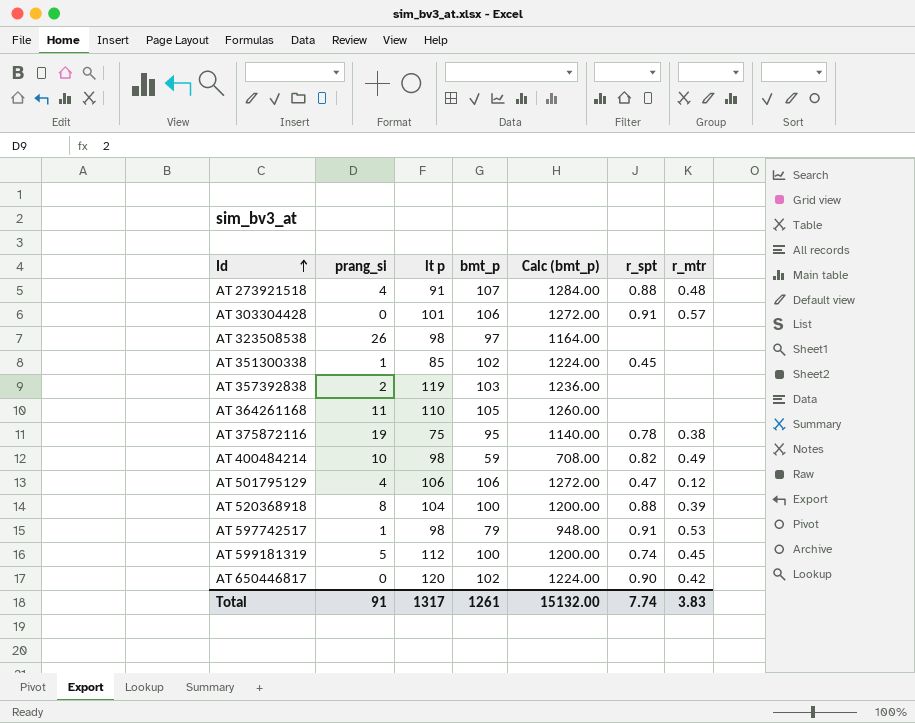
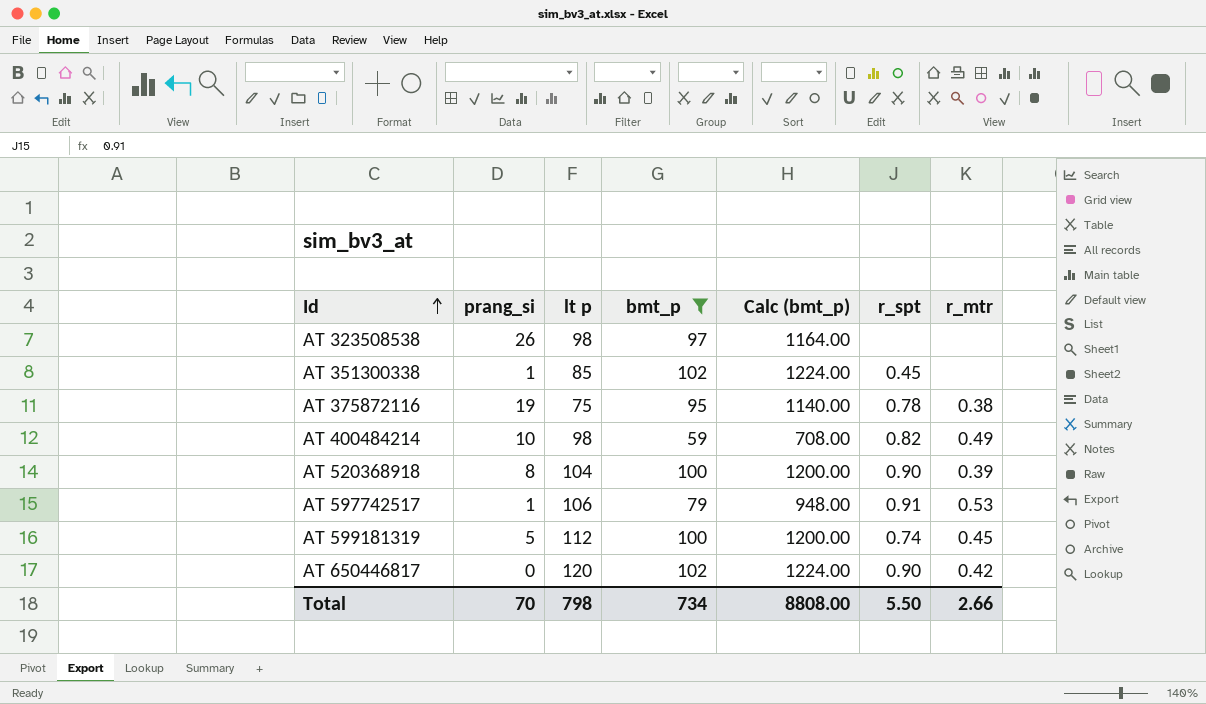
filter: none -> bmt_p <= 102
AT 520368918 | r_spt: 0.88 -> 0.90
AT 597742517 | lt p: 98 -> 106
Total | prang_si: 91 -> 70
Total | lt p: 1317 -> 798
Total | bmt_p: 1261 -> 734
Total | Calc (bmt_p): 15132.00 -> 8808.00
Total | r_spt: 7.74 -> 5.50
Total | r_mtr: 3.83 -> 2.66

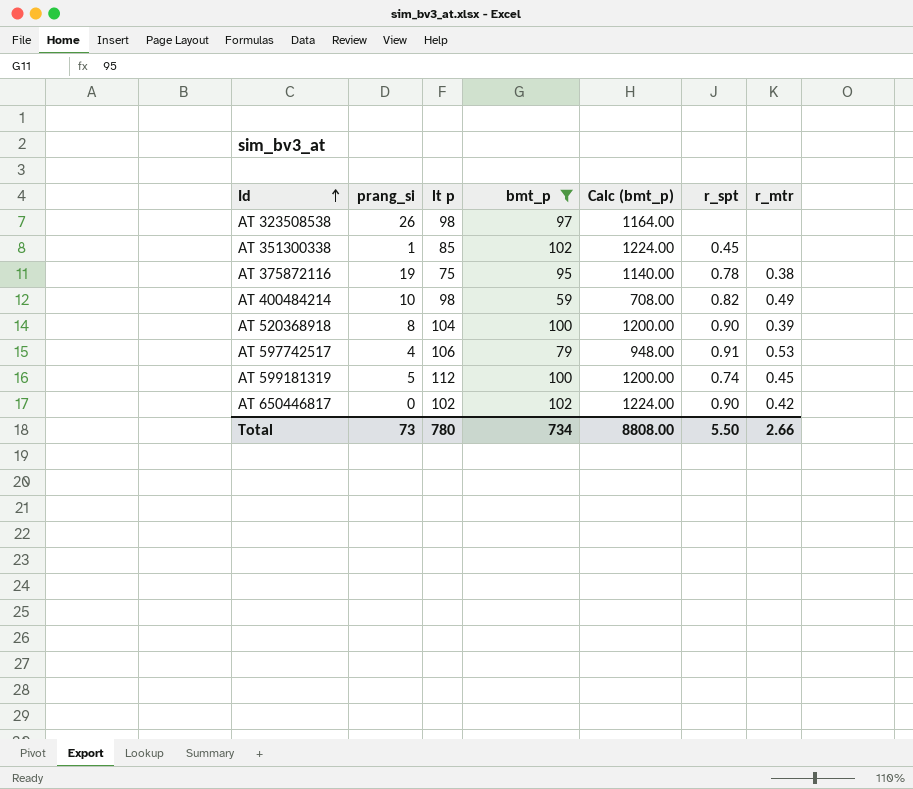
AT 597742517 | prang_si: 1 -> 4
AT 650446817 | lt p: 120 -> 102
Total | prang_si: 70 -> 73
Total | lt p: 798 -> 780

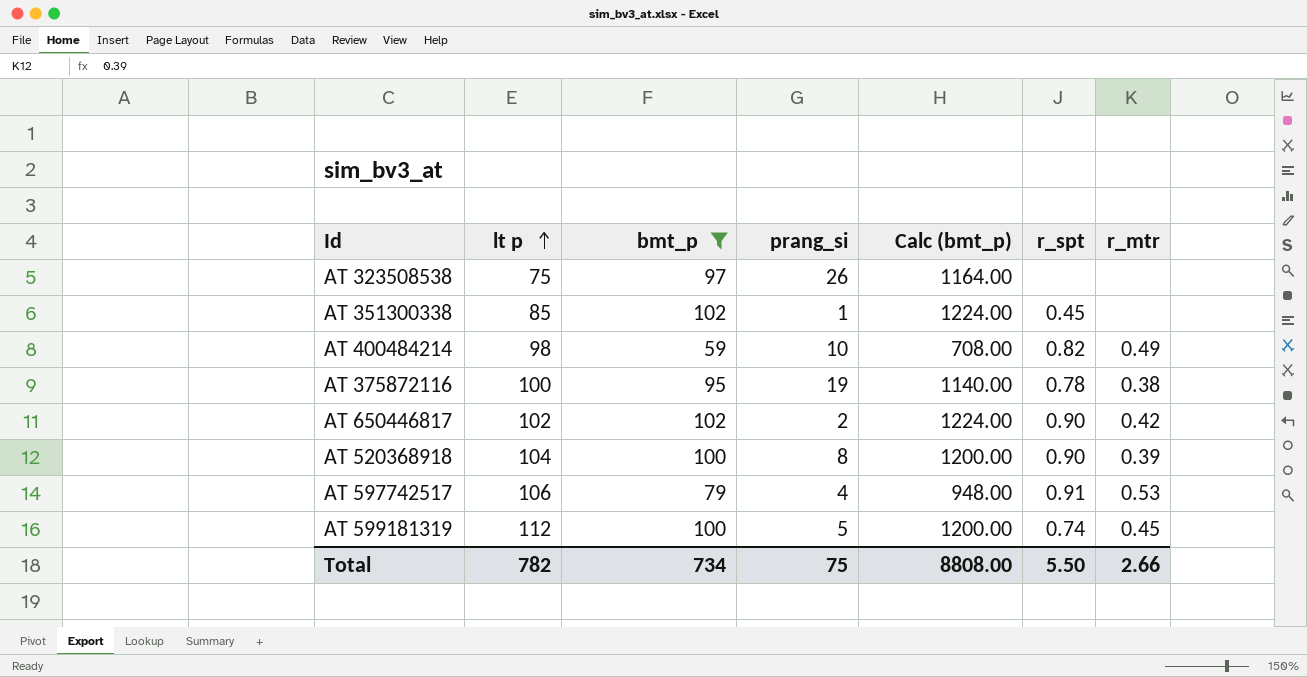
row order: Id ascending -> lt p ascending
column prang_si | position: 2 -> 4
AT 323508538 | lt p: 98 -> 75
AT 375872116 | lt p: 75 -> 100
AT 650446817 | prang_si: 0 -> 2
Total | lt p: 780 -> 782
Total | prang_si: 73 -> 75

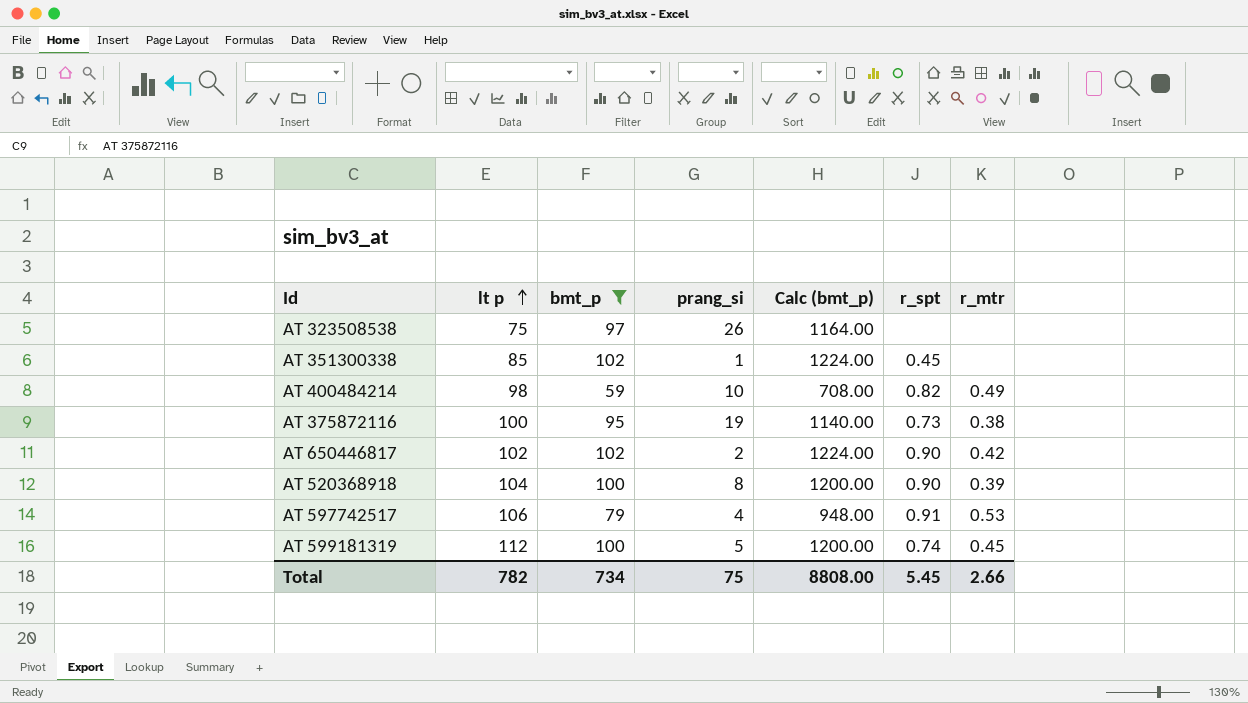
AT 375872116 | r_spt: 0.78 -> 0.73
Total | r_spt: 5.50 -> 5.45

